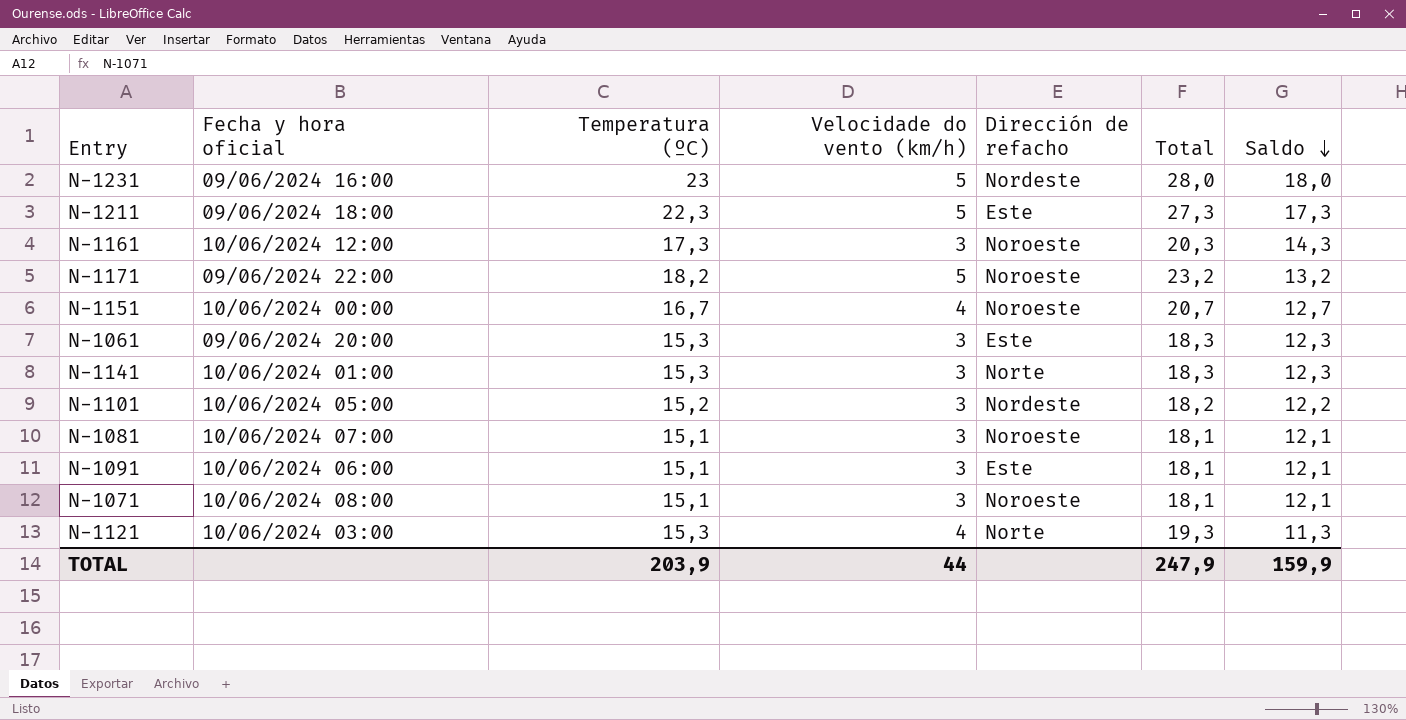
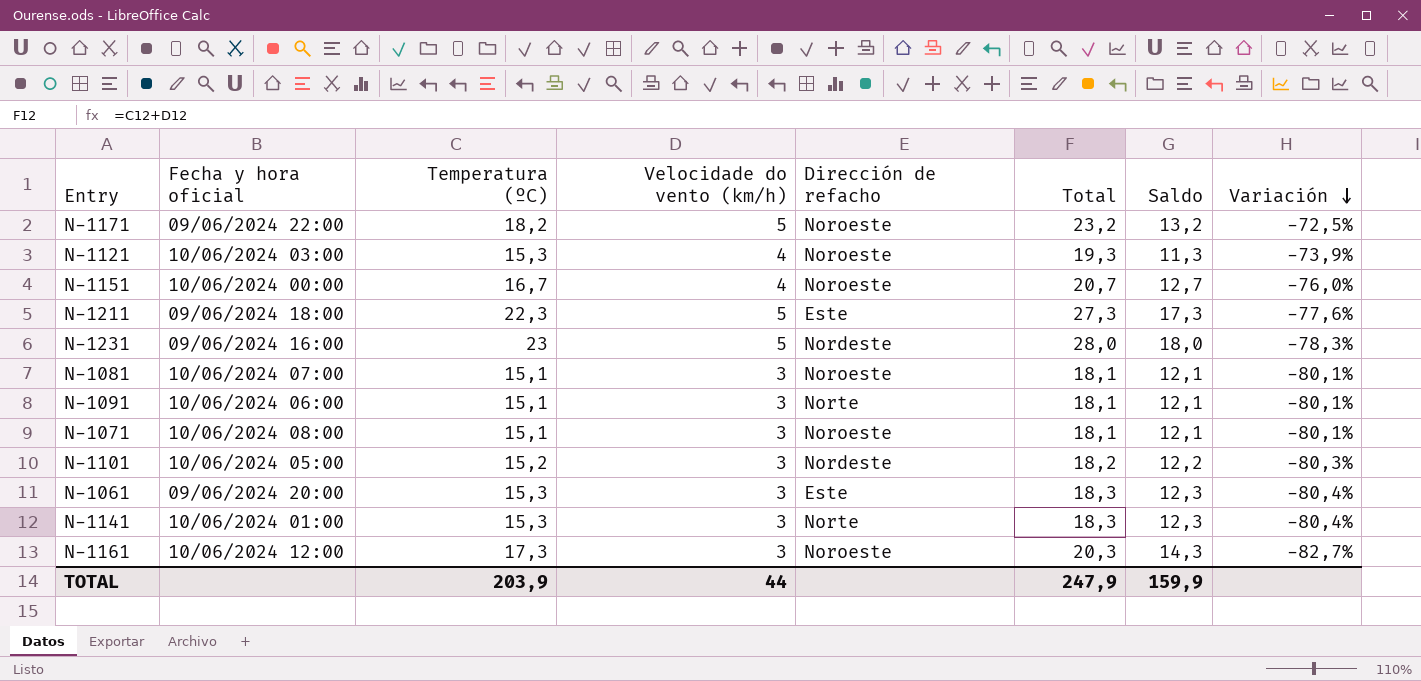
row order: Saldo descending -> Variación descending
column Variación | formula: none -> ([Velocidade do vento (km/h)] - [Temperatura (ºC)]) / [Temperatura (ºC)]
N-1121 | Dirección de refacho: Norte -> Noroeste
N-1091 | Dirección de refacho: Este -> Norte

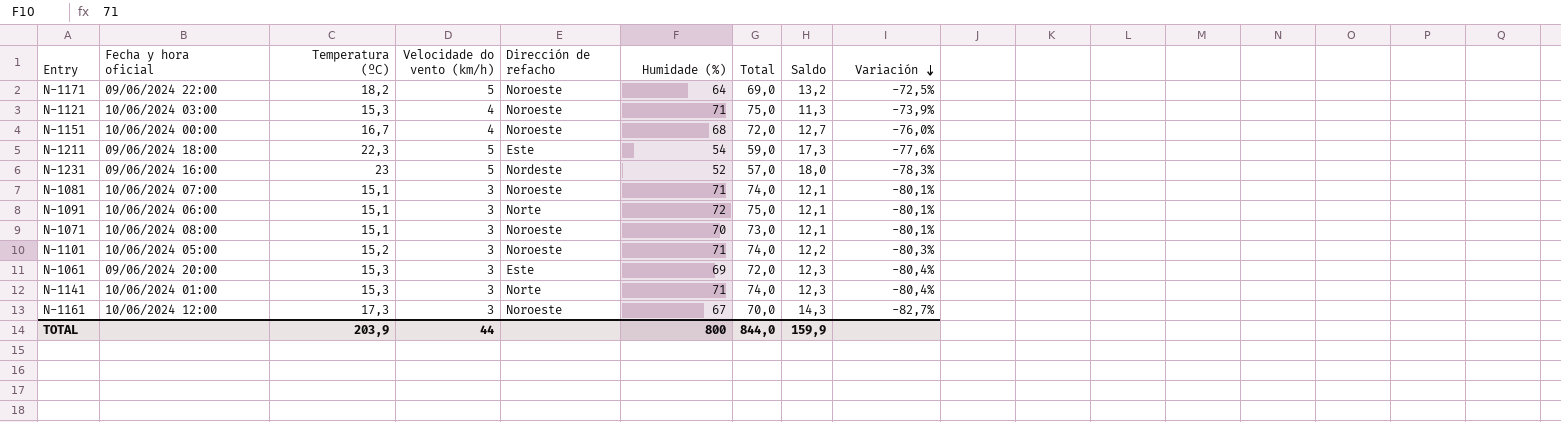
column Humidade (%) | position: none -> 6
column Total | formula: [Temperatura (ºC)] + [Velocidade do vento (km/h)] -> [Velocidade do vento (km/h)] + [Humidade (%)]
N-1101 | Dirección de refacho: Nordeste -> Noroeste
TOTAL | Total: 247,9 -> 844,0

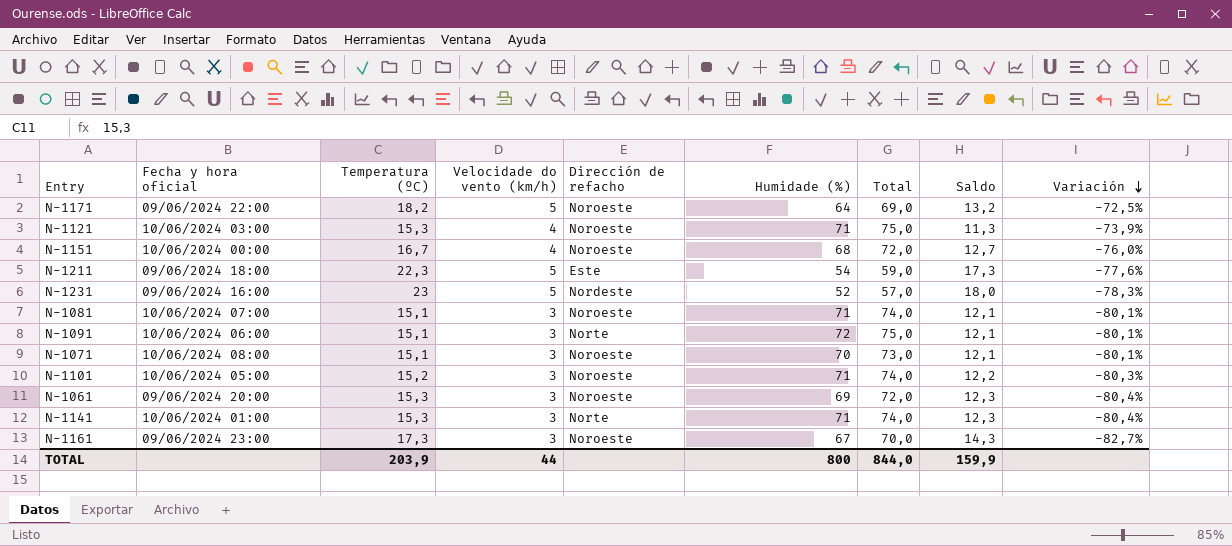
N-1061 | Dirección de refacho: Este -> Noroeste
N-1161 | Fecha y hora oficial: 10/06/2024 12:00 -> 09/06/2024 23:00

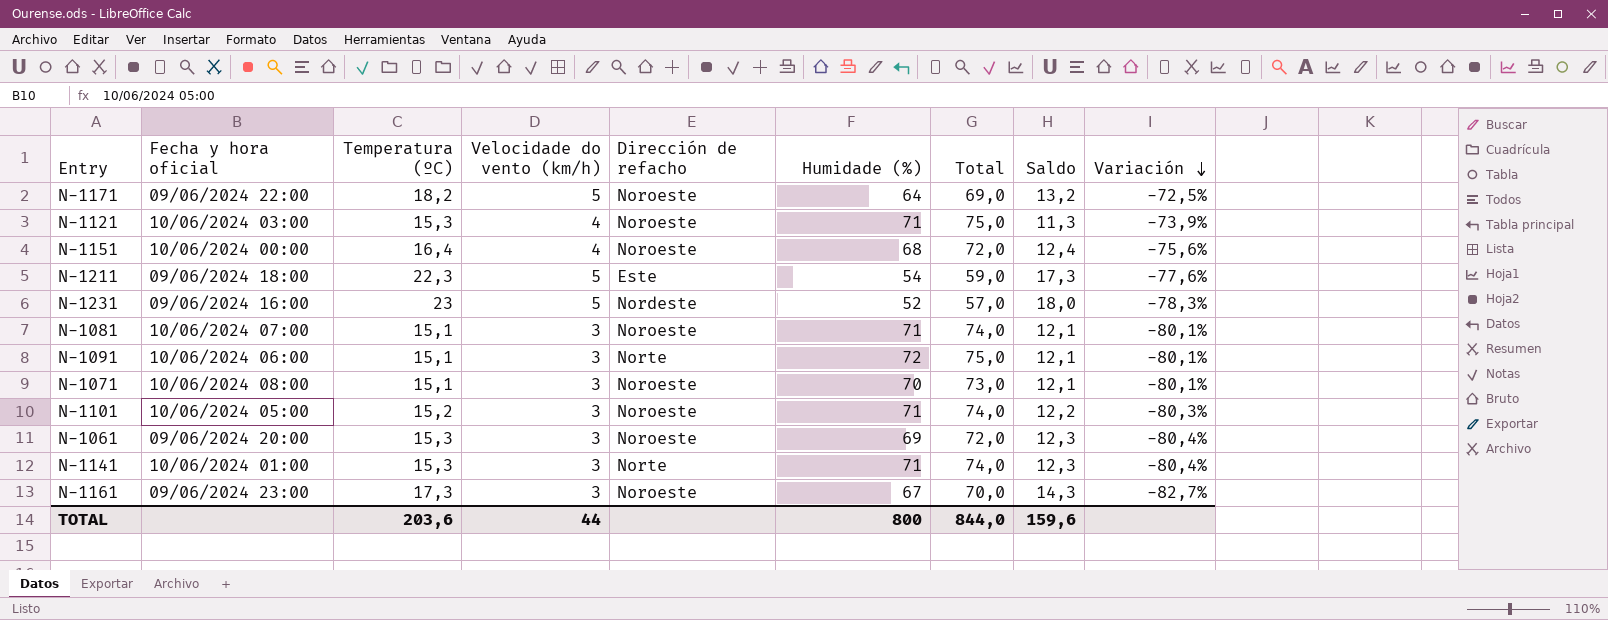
N-1151 | Temperatura (ºC): 16,7 -> 16,4
N-1151 | Saldo: 12,7 -> 12,4
N-1151 | Variación: -76,0% -> -75,6%
TOTAL | Temperatura (ºC): 203,9 -> 203,6
TOTAL | Saldo: 159,9 -> 159,6

